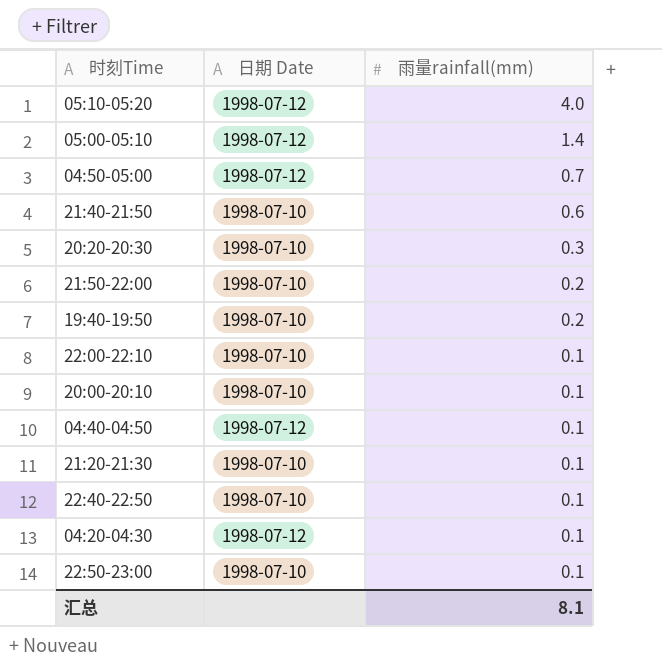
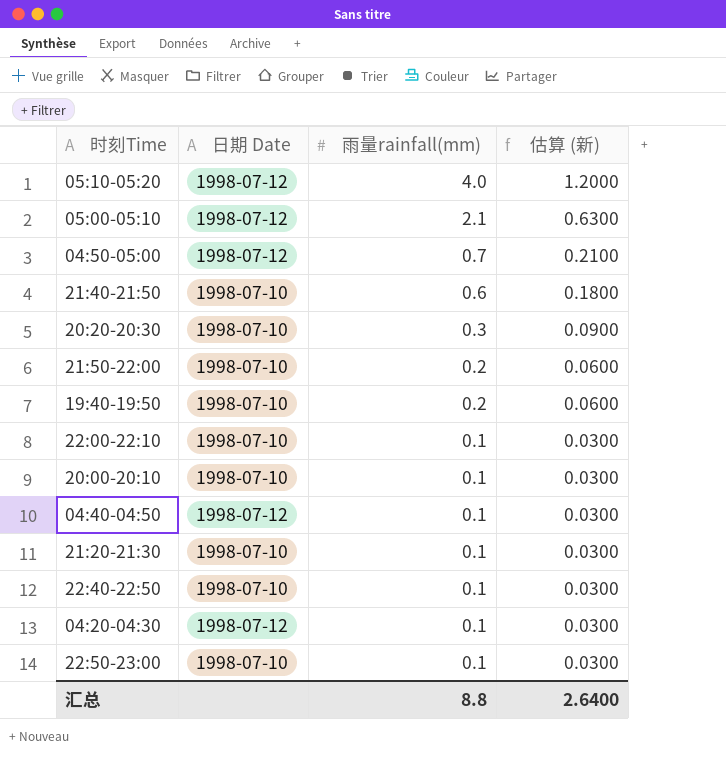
column 估算 (新) | formula: none -> [雨量rainfall(mm)] * 0.3
05:00-05:10 | 雨量rainfall(mm): 1.4 -> 2.1
汇总 | 雨量rainfall(mm): 8.1 -> 8.8

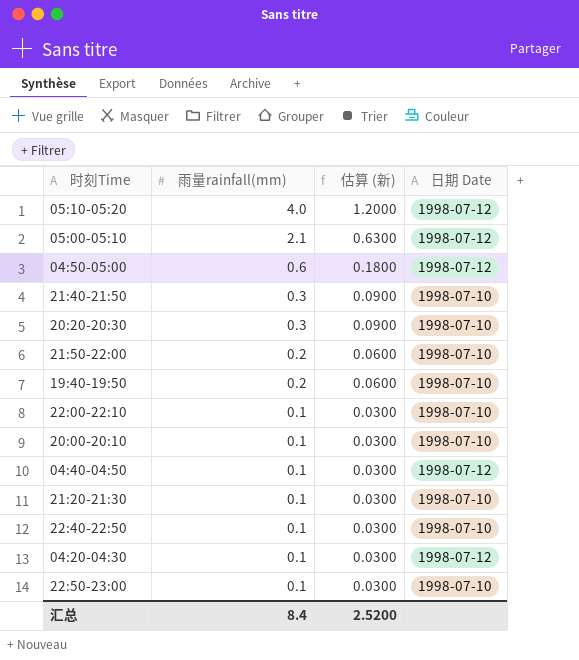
column 日期 Date | position: 2 -> 4
04:50-05:00 | 雨量rainfall(mm): 0.7 -> 0.6
04:50-05:00 | 估算 (新): 0.2100 -> 0.1800
21:40-21:50 | 雨量rainfall(mm): 0.6 -> 0.3
21:40-21:50 | 估算 (新): 0.1800 -> 0.0900
汇总 | 雨量rainfall(mm): 8.8 -> 8.4
汇总 | 估算 (新): 2.6400 -> 2.5200

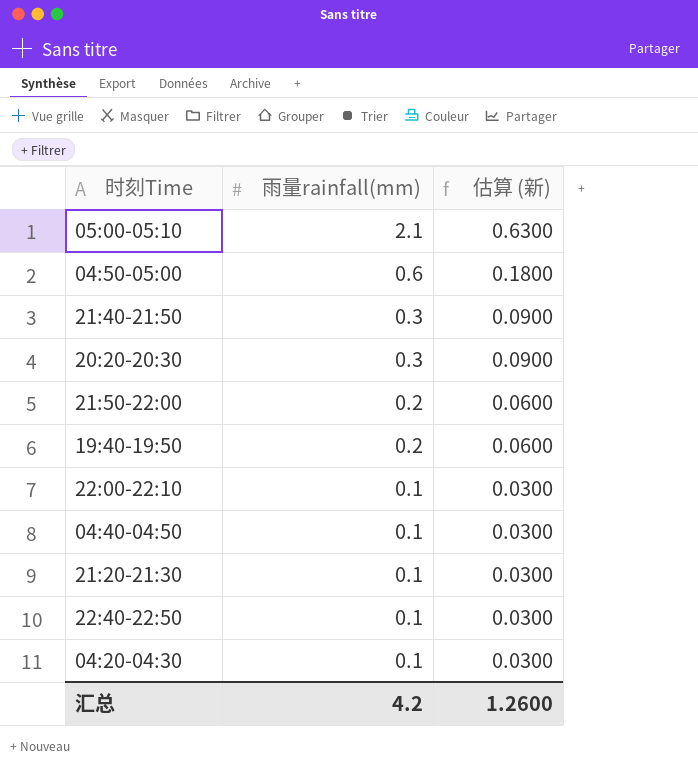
column 日期 Date | position: 4 -> none
row 05:10-05:20: 4.0 | 1.2000 | 1998-07-12 -> none
row 20:00-20:10: 0.1 | 0.0300 | 1998-07-10 -> none
row 22:50-23:00: 0.1 | 0.0300 | 1998-07-10 -> none
汇总 | 雨量rainfall(mm): 8.4 -> 4.2
汇总 | 估算 (新): 2.5200 -> 1.2600

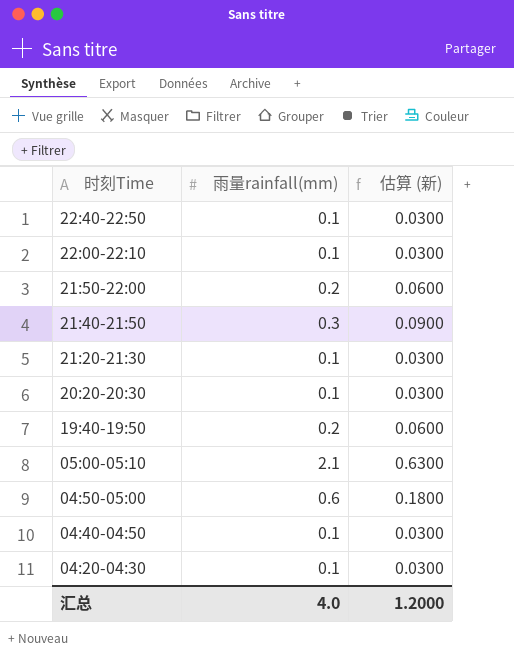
row order: 雨量rainfall(mm) descending -> 时刻Time descending
20:20-20:30 | 雨量rainfall(mm): 0.3 -> 0.1
20:20-20:30 | 估算 (新): 0.0900 -> 0.0300
汇总 | 雨量rainfall(mm): 4.2 -> 4.0
汇总 | 估算 (新): 1.2600 -> 1.2000

